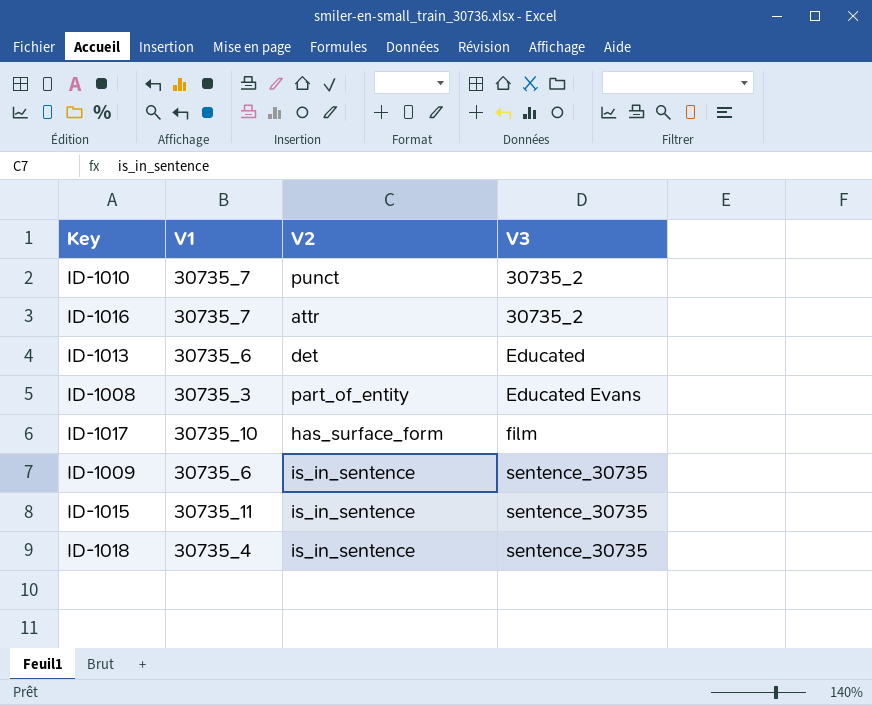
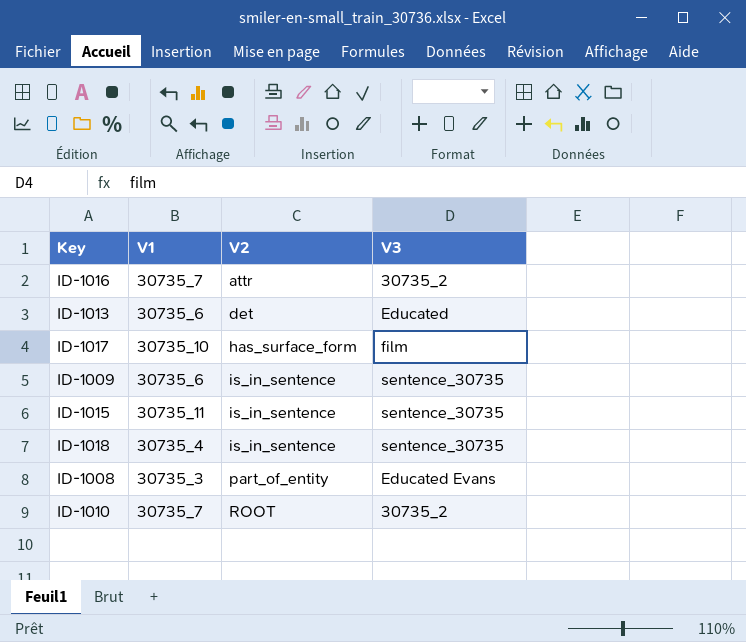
row order: V3 ascending -> V2 ascending
ID-1010 | V2: punct -> ROOT

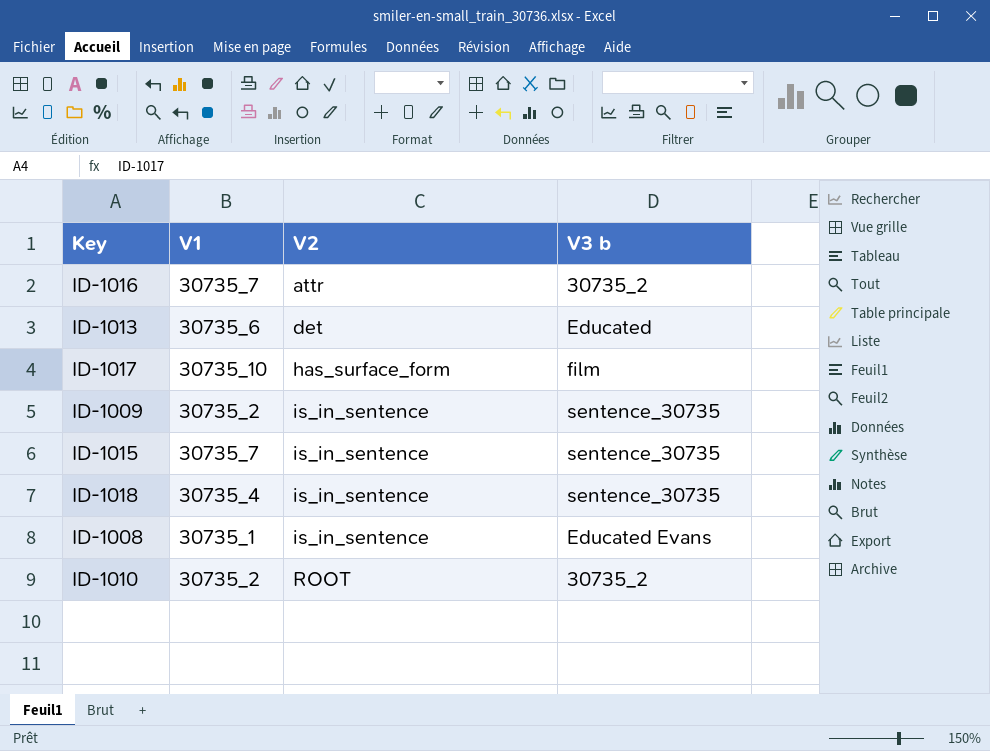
column name: V3 -> V3 b
ID-1009 | V1: 30735_6 -> 30735_2
ID-1015 | V1: 30735_11 -> 30735_7
ID-1008 | V1: 30735_3 -> 30735_1
ID-1008 | V2: part_of_entity -> is_in_sentence
ID-1010 | V1: 30735_7 -> 30735_2

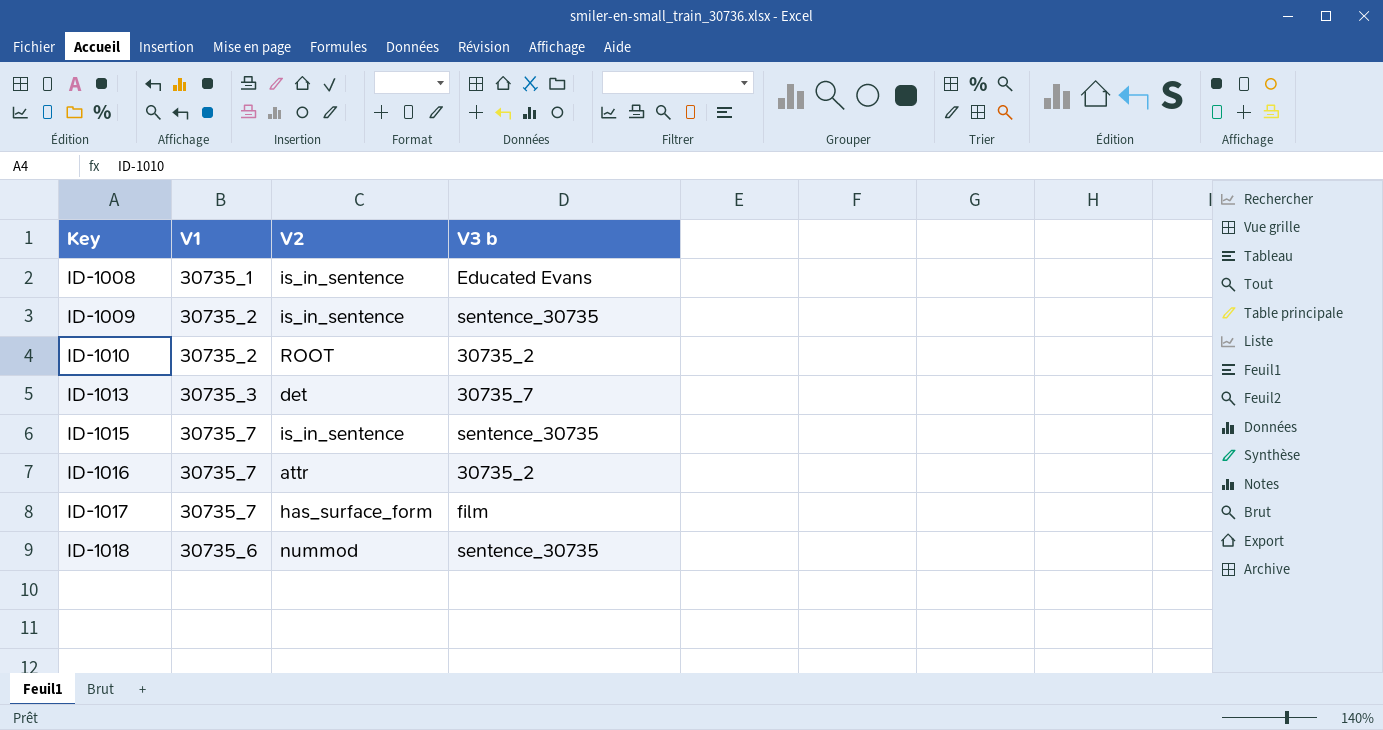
row order: V2 ascending -> Key ascending
ID-1013 | V1: 30735_6 -> 30735_3
ID-1013 | V3 b: Educated -> 30735_7
ID-1017 | V1: 30735_10 -> 30735_7
ID-1018 | V1: 30735_4 -> 30735_6
ID-1018 | V2: is_in_sentence -> nummod

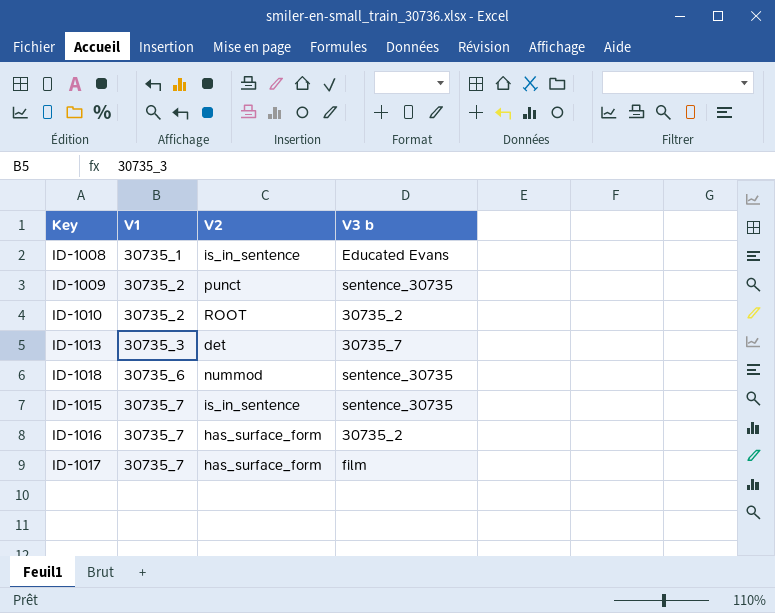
row order: Key ascending -> V1 ascending
ID-1009 | V2: is_in_sentence -> punct
ID-1016 | V2: attr -> has_surface_form

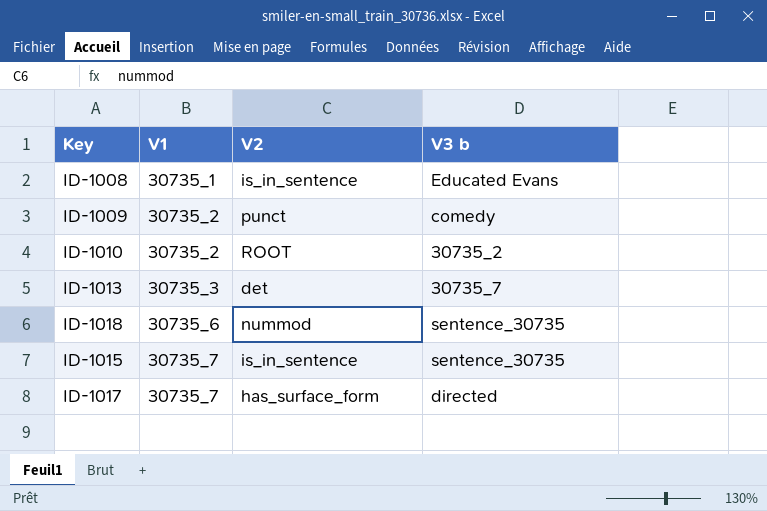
row ID-1016: 30735_7 | has_surface_form | 30735_2 -> none
ID-1009 | V3 b: sentence_30735 -> comedy
ID-1017 | V3 b: film -> directed

